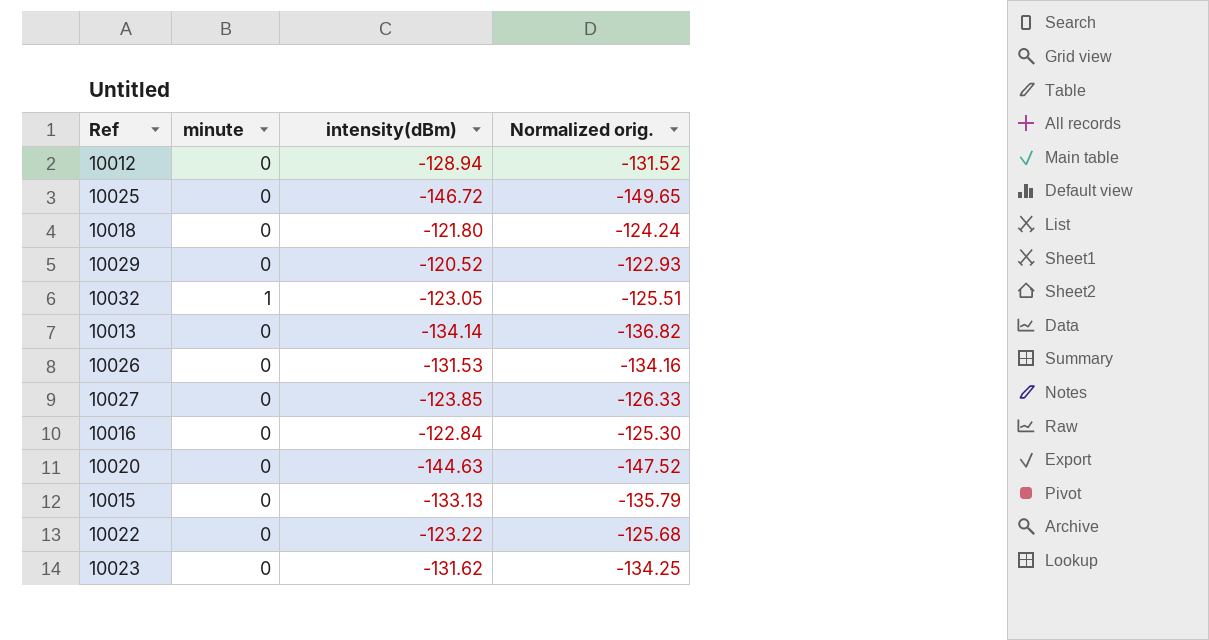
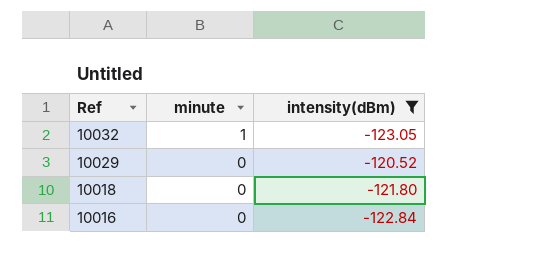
filter: none -> intensity(dBm) >= -123.05
row order: none -> Ref descending
column Normalized orig. | formula: [intensity(dBm)] * 1.02 -> none

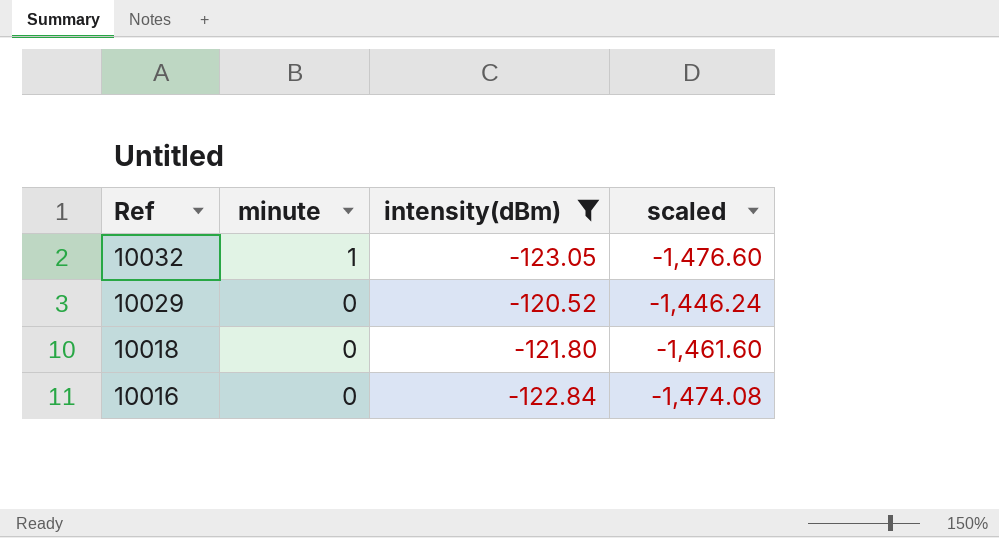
column scaled | formula: none -> [intensity(dBm)] * 12

